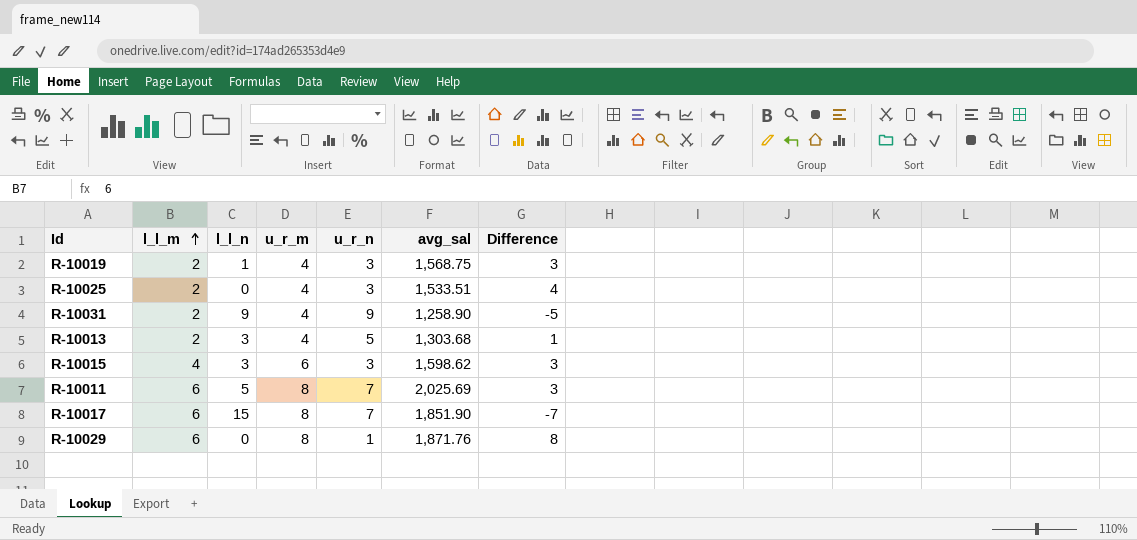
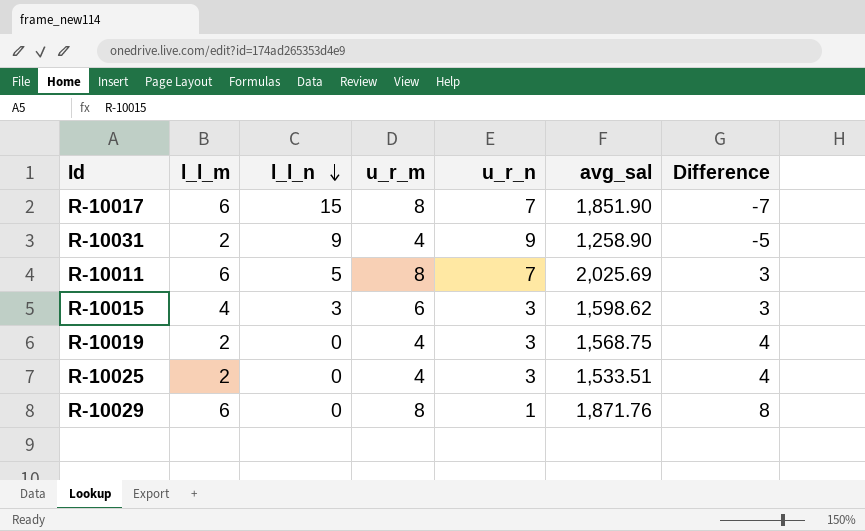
row order: l_l_m ascending -> l_l_n descending
row R-10013: 2 | 3 | 4 | 5 | 1,303.68 | 1 -> none
R-10019 | l_l_n: 1 -> 0
R-10019 | Difference: 3 -> 4

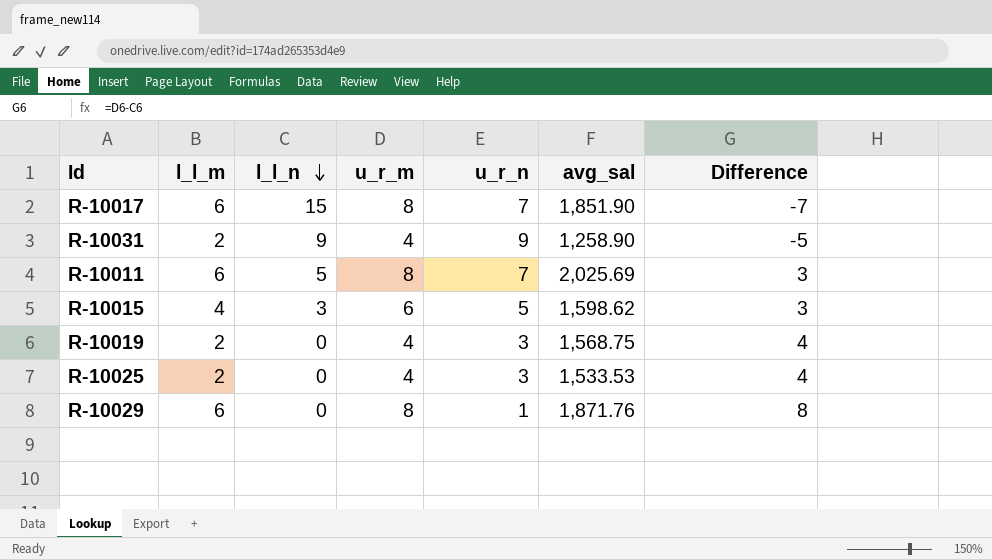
R-10015 | u_r_n: 3 -> 5
R-10025 | avg_sal: 1,533.51 -> 1,533.53

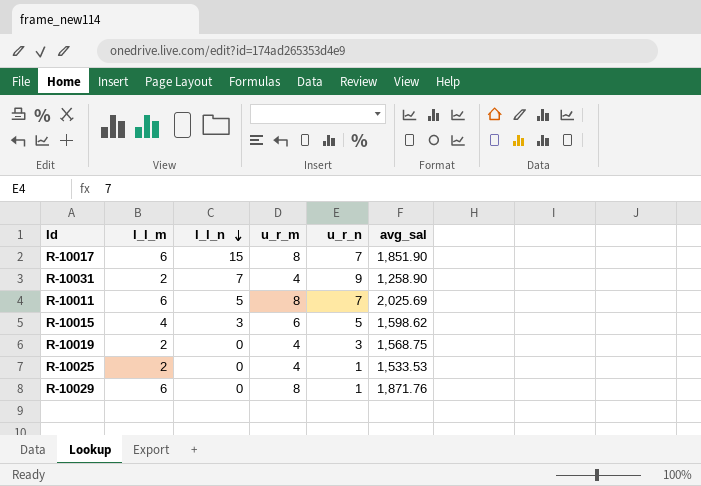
column Difference | formula: [u_r_m] - [l_l_n] -> none
R-10031 | l_l_n: 9 -> 7
R-10025 | u_r_n: 3 -> 1

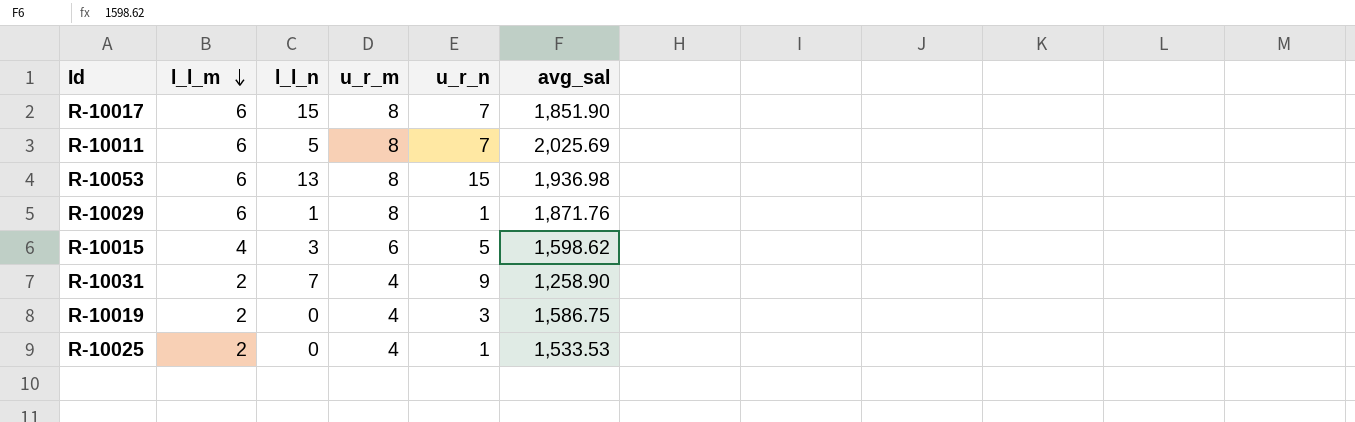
row order: l_l_n descending -> l_l_m descending
row R-10053: none -> 6 | 13 | 8 | 15 | 1,936.98
R-10029 | l_l_n: 0 -> 1
R-10019 | avg_sal: 1,568.75 -> 1,586.75

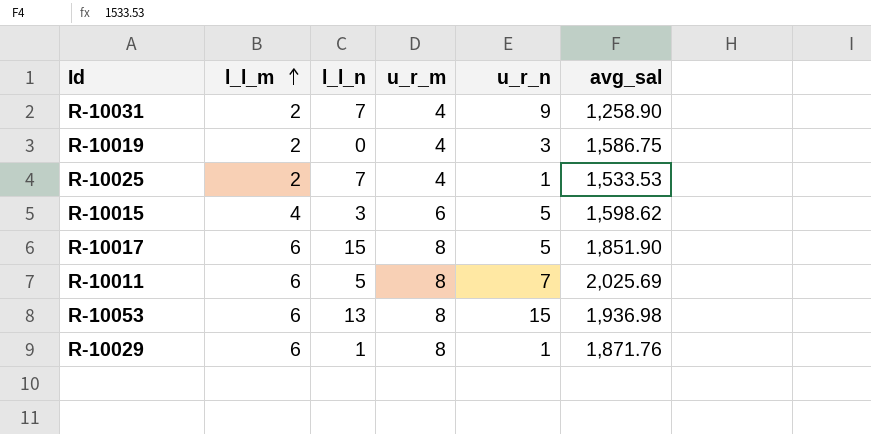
row order: l_l_m descending -> l_l_m ascending
R-10025 | l_l_n: 0 -> 7
R-10017 | u_r_n: 7 -> 5

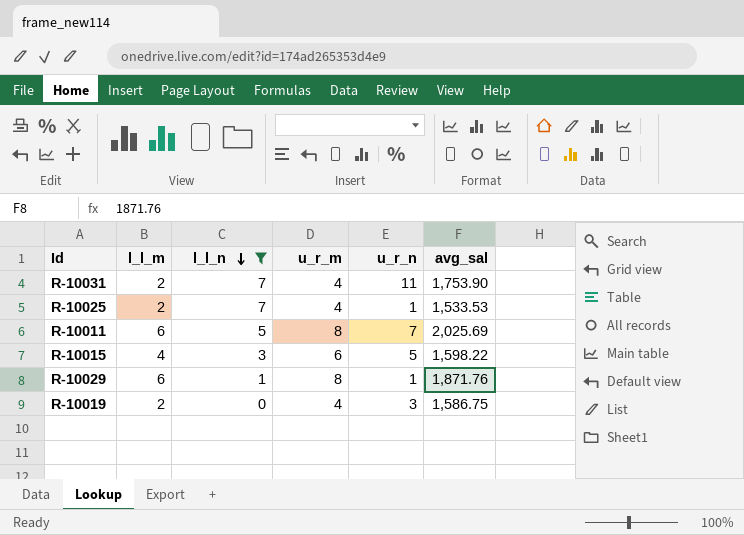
filter: none -> l_l_n <= 7
row order: l_l_m ascending -> l_l_n descending
R-10031 | u_r_n: 9 -> 11
R-10031 | avg_sal: 1,258.90 -> 1,753.90
R-10015 | avg_sal: 1,598.62 -> 1,598.22

